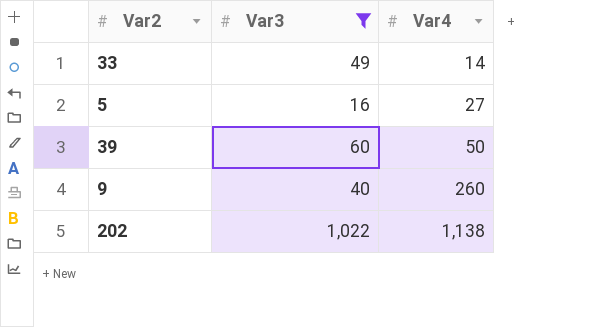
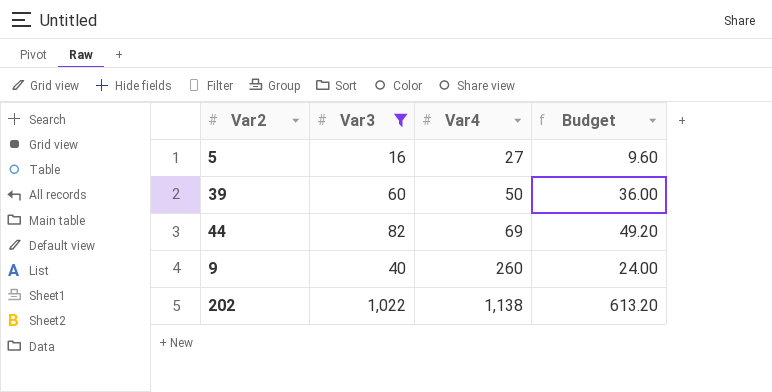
column Budget | formula: none -> [Var3] * 0.6
row 33: 49 | 14 -> none
row 44: none -> 82 | 69 | 49.20

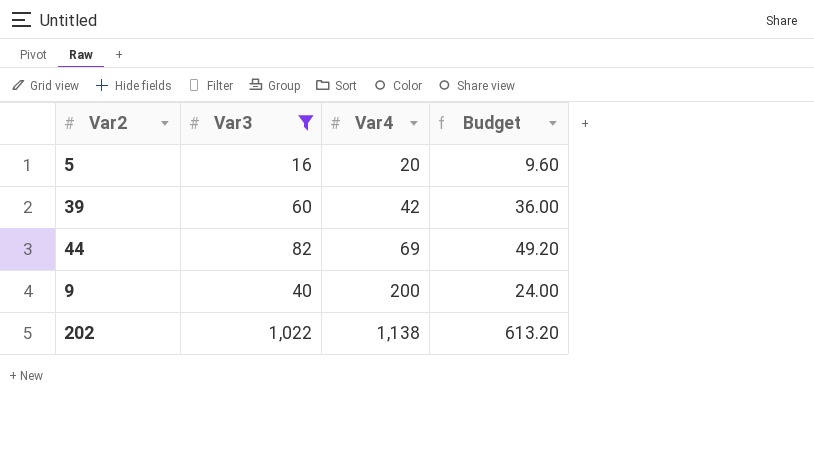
5 | Var4: 27 -> 20
39 | Var4: 50 -> 42
9 | Var4: 260 -> 200

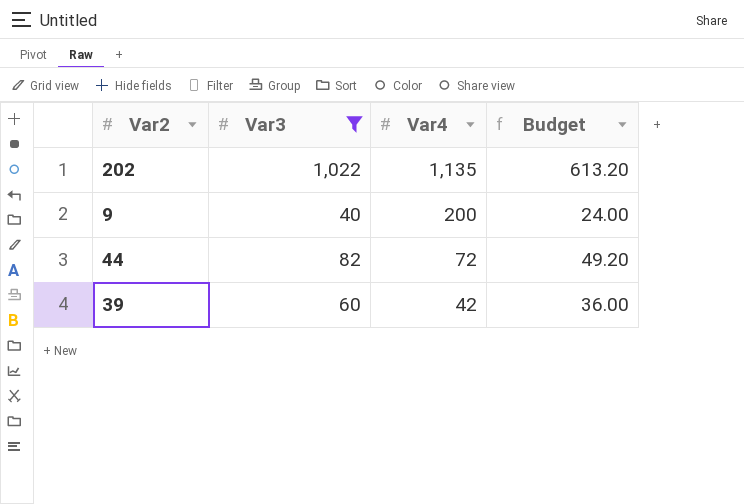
row order: Var4 ascending -> Var4 descending
row 5: 16 | 20 | 9.60 -> none
202 | Var4: 1,138 -> 1,135
44 | Var4: 69 -> 72

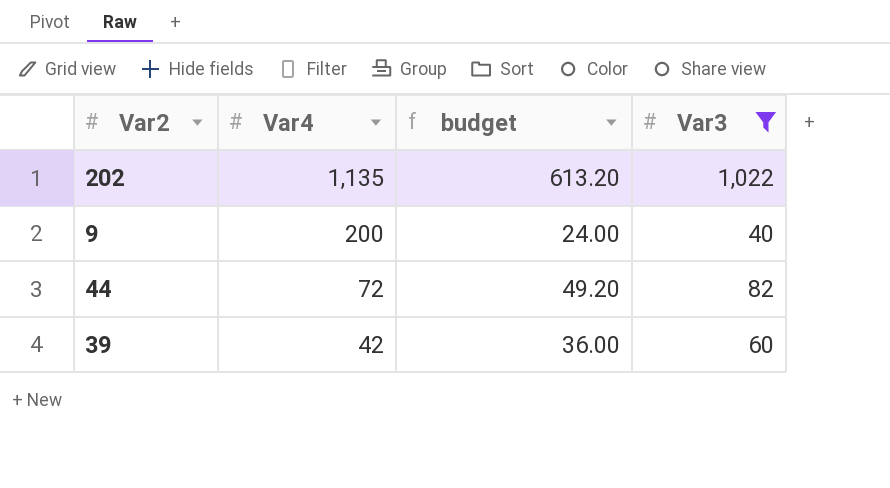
column name: Budget -> budget
column Var3 | position: 2 -> 4

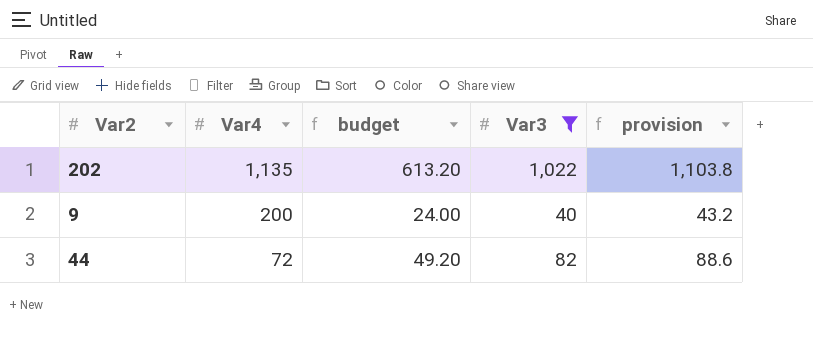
column provision | formula: none -> [Var3] * 1.08
row 39: 42 | 36.00 | 60 -> none

